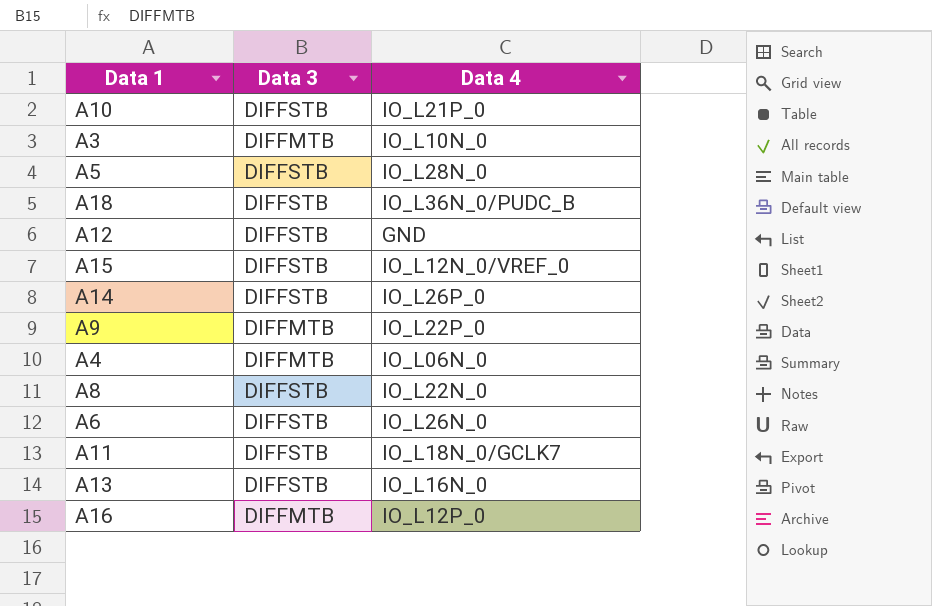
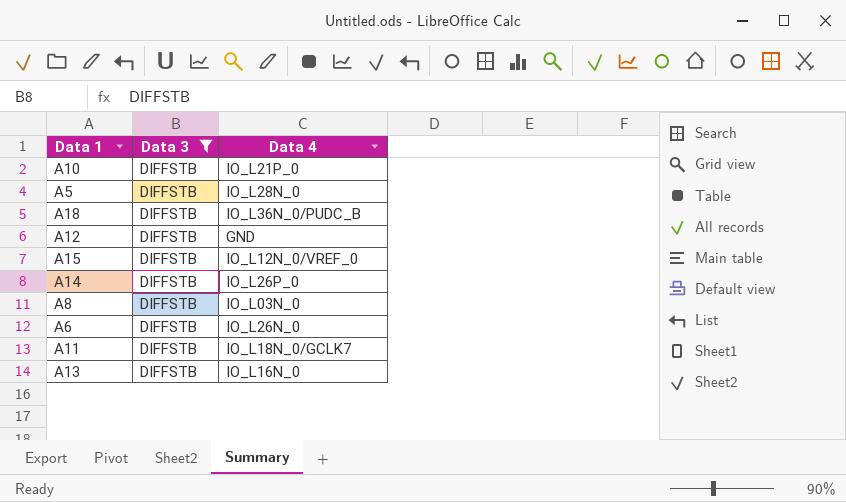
filter: none -> Data 3 = DIFFSTB
A8 | Data 4: IO_L22N_0 -> IO_L03N_0

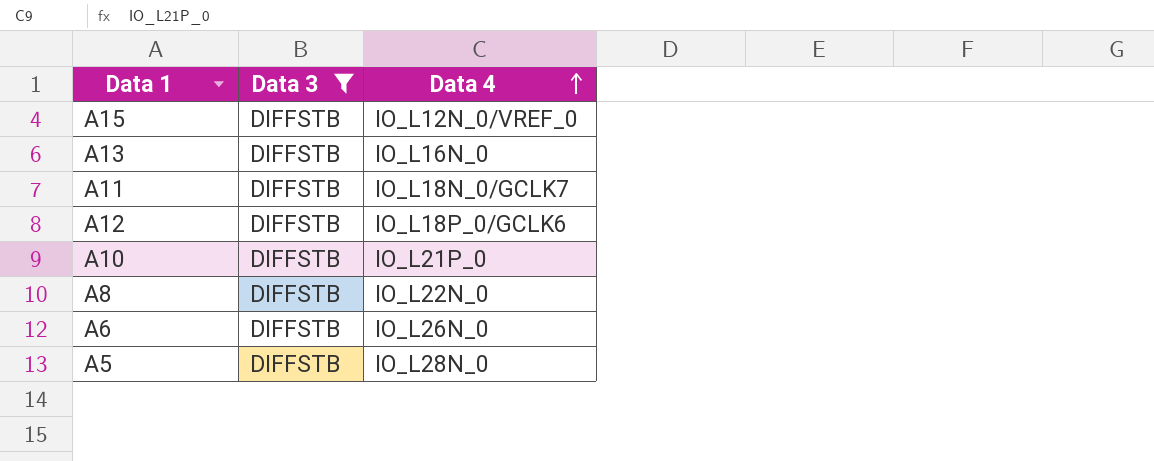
row order: none -> Data 4 ascending
row A18: DIFFSTB | IO_L36N_0/PUDC_B -> none
row A14: DIFFSTB | IO_L26P_0 -> none
A12 | Data 4: GND -> IO_L18P_0/GCLK6
A8 | Data 4: IO_L03N_0 -> IO_L22N_0

